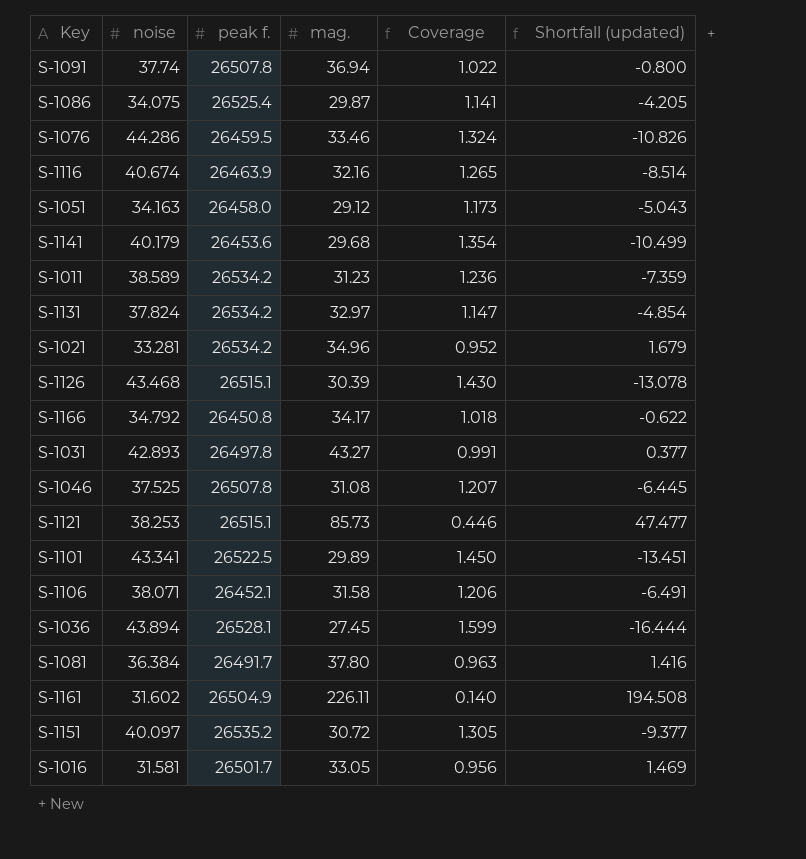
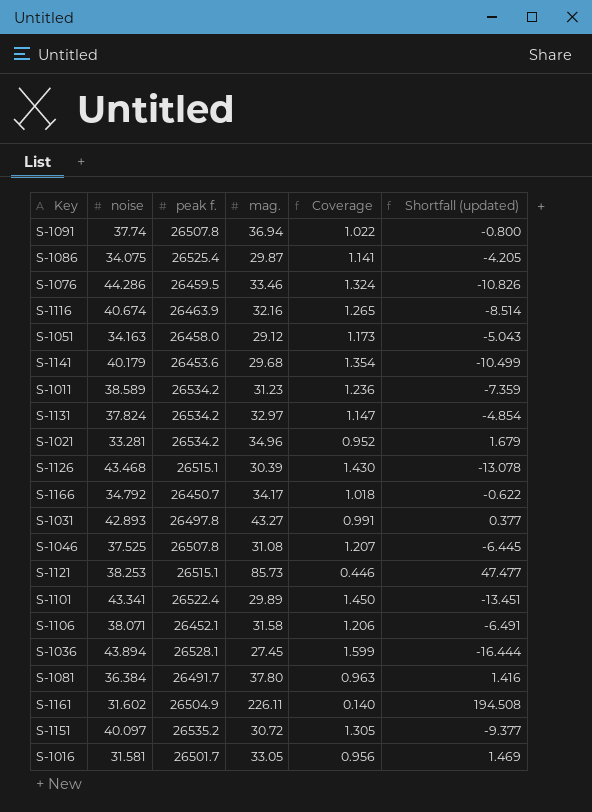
S-1166 | peak f.: 26450.8 -> 26450.7
S-1101 | peak f.: 26522.5 -> 26522.4

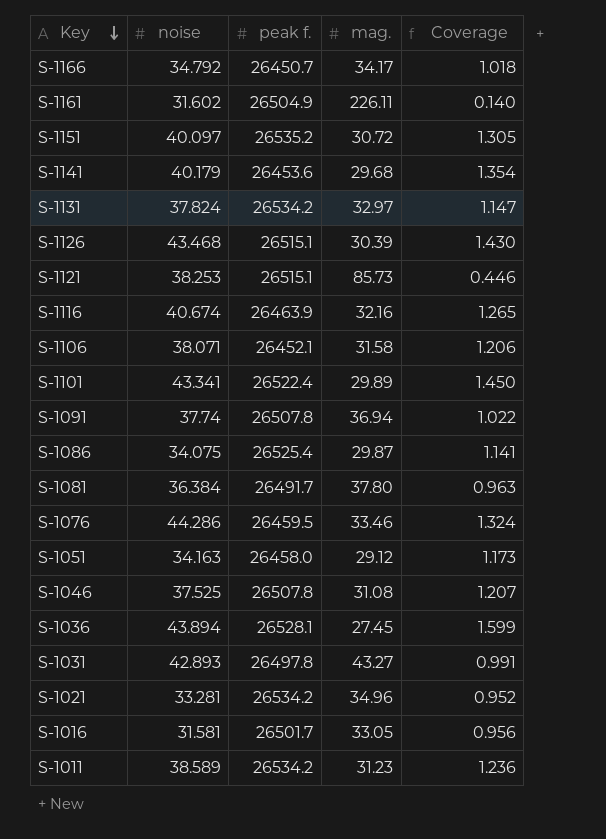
row order: none -> Key descending
column Shortfall (updated) | formula: [mag.] - [noise] -> none

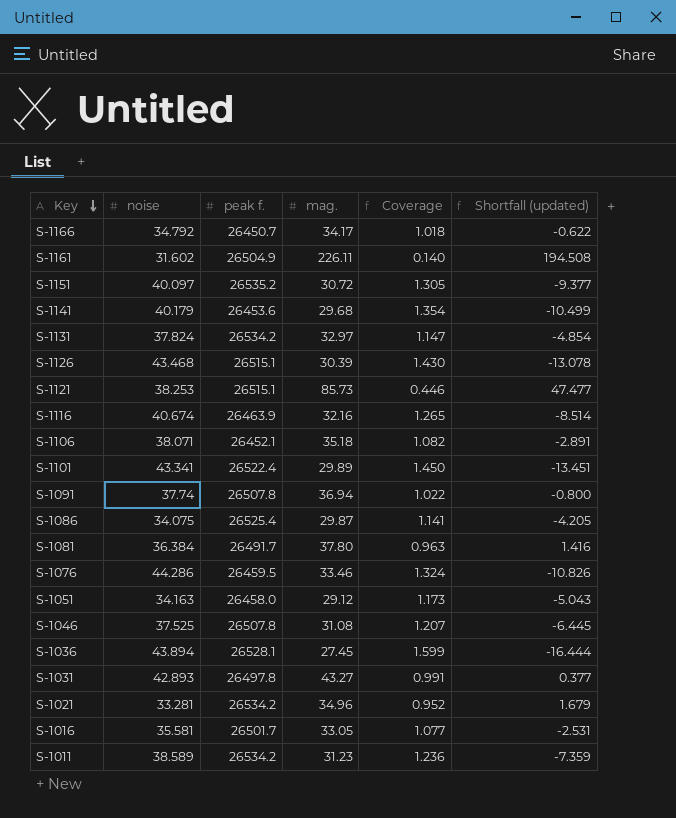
column Shortfall (updated) | formula: none -> [mag.] - [noise]
S-1106 | mag.: 31.58 -> 35.18
S-1106 | Coverage: 1.206 -> 1.082
S-1016 | noise: 31.581 -> 35.581
S-1016 | Coverage: 0.956 -> 1.077

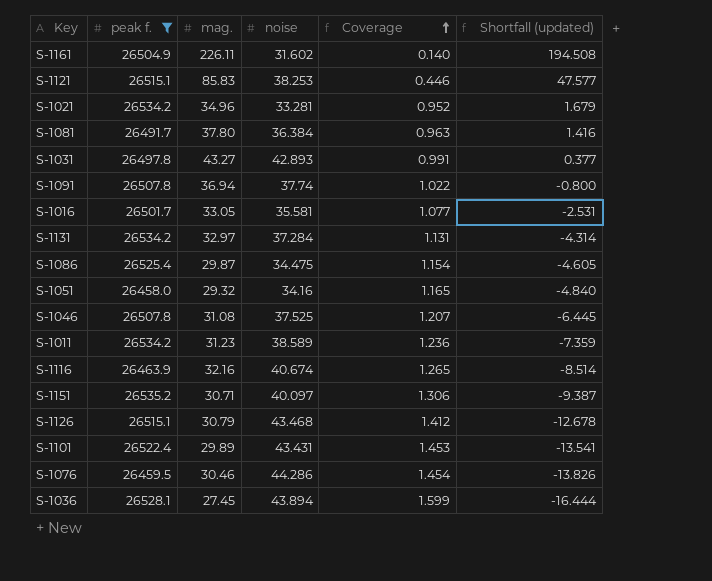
filter: none -> peak f. >= 26458.0
row order: Key descending -> Coverage ascending
column noise | position: 2 -> 4
S-1121 | mag.: 85.73 -> 85.83
S-1121 | Shortfall (updated): 47.477 -> 47.577
S-1131 | noise: 37.824 -> 37.284
S-1131 | Coverage: 1.147 -> 1.131
S-1131 | Shortfall (updated): -4.854 -> -4.314
S-1086 | noise: 34.075 -> 34.475
S-1086 | Coverage: 1.141 -> 1.154
S-1086 | Shortfall (updated): -4.205 -> -4.605
S-1051 | mag.: 29.12 -> 29.32
S-1051 | noise: 34.163 -> 34.16
S-1051 | Coverage: 1.173 -> 1.165
S-1051 | Shortfall (updated): -5.043 -> -4.840
S-1151 | mag.: 30.72 -> 30.71
S-1151 | Coverage: 1.305 -> 1.306
S-1151 | Shortfall (updated): -9.377 -> -9.387
S-1126 | mag.: 30.39 -> 30.79
S-1126 | Coverage: 1.430 -> 1.412
S-1126 | Shortfall (updated): -13.078 -> -12.678
S-1101 | noise: 43.341 -> 43.431
S-1101 | Coverage: 1.450 -> 1.453
S-1101 | Shortfall (updated): -13.451 -> -13.541
S-1076 | mag.: 33.46 -> 30.46
S-1076 | Coverage: 1.324 -> 1.454
S-1076 | Shortfall (updated): -10.826 -> -13.826

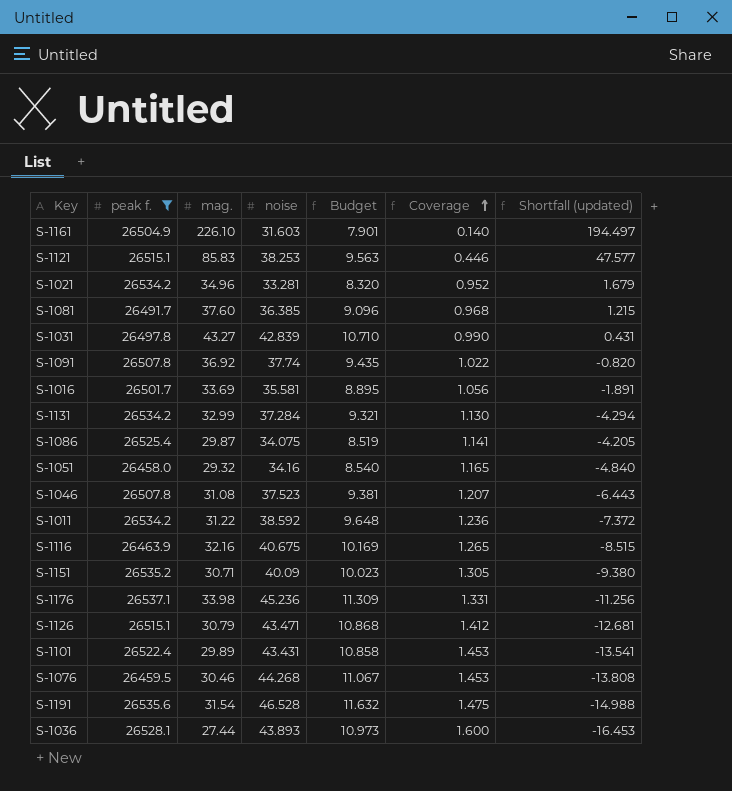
column Budget | formula: none -> [noise] * 0.25
S-1161 | mag.: 226.11 -> 226.10
S-1161 | noise: 31.602 -> 31.603
S-1161 | Shortfall (updated): 194.508 -> 194.497
S-1081 | mag.: 37.80 -> 37.60
S-1081 | noise: 36.384 -> 36.385
S-1081 | Coverage: 0.963 -> 0.968
S-1081 | Shortfall (updated): 1.416 -> 1.215
S-1031 | noise: 42.893 -> 42.839
S-1031 | Coverage: 0.991 -> 0.990
S-1031 | Shortfall (updated): 0.377 -> 0.431
S-1091 | mag.: 36.94 -> 36.92
S-1091 | Shortfall (updated): -0.800 -> -0.820
S-1016 | mag.: 33.05 -> 33.69
S-1016 | Coverage: 1.077 -> 1.056
S-1016 | Shortfall (updated): -2.531 -> -1.891
S-1131 | mag.: 32.97 -> 32.99
S-1131 | Coverage: 1.131 -> 1.130
S-1131 | Shortfall (updated): -4.314 -> -4.294
S-1086 | noise: 34.475 -> 34.075
S-1086 | Coverage: 1.154 -> 1.141
S-1086 | Shortfall (updated): -4.605 -> -4.205
S-1046 | noise: 37.525 -> 37.523
S-1046 | Shortfall (updated): -6.445 -> -6.443
S-1011 | mag.: 31.23 -> 31.22
S-1011 | noise: 38.589 -> 38.592
S-1011 | Shortfall (updated): -7.359 -> -7.372
S-1116 | noise: 40.674 -> 40.675
S-1116 | Shortfall (updated): -8.514 -> -8.515
S-1151 | noise: 40.097 -> 40.09
S-1151 | Coverage: 1.306 -> 1.305
S-1151 | Shortfall (updated): -9.387 -> -9.380
row S-1176: none -> 26537.1 | 33.98 | 45.236 | 11.309 | 1.331 | -11.256
S-1126 | noise: 43.468 -> 43.471
S-1126 | Shortfall (updated): -12.678 -> -12.681
S-1076 | noise: 44.286 -> 44.268
S-1076 | Coverage: 1.454 -> 1.453
S-1076 | Shortfall (updated): -13.826 -> -13.808
row S-1191: none -> 26535.6 | 31.54 | 46.528 | 11.632 | 1.475 | -14.988
S-1036 | mag.: 27.45 -> 27.44
S-1036 | noise: 43.894 -> 43.893
S-1036 | Coverage: 1.599 -> 1.600
S-1036 | Shortfall (updated): -16.444 -> -16.453

